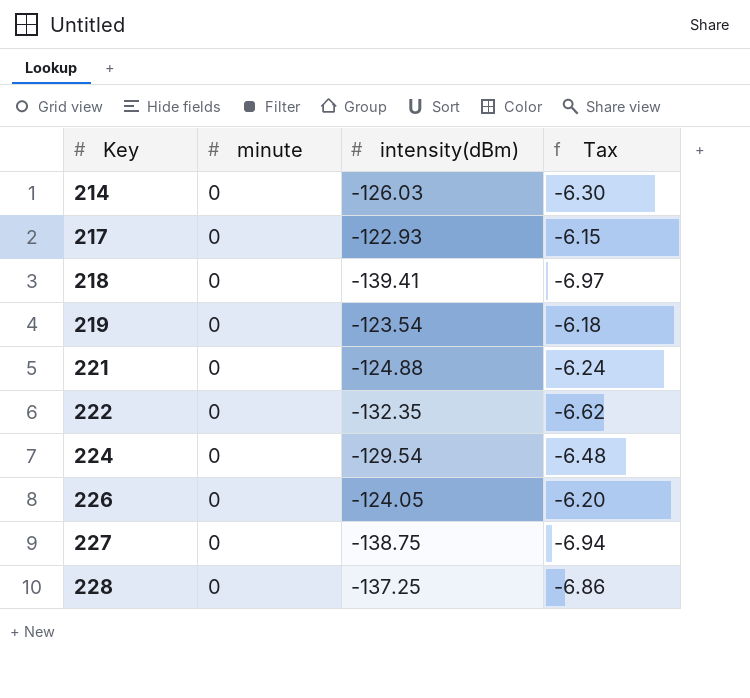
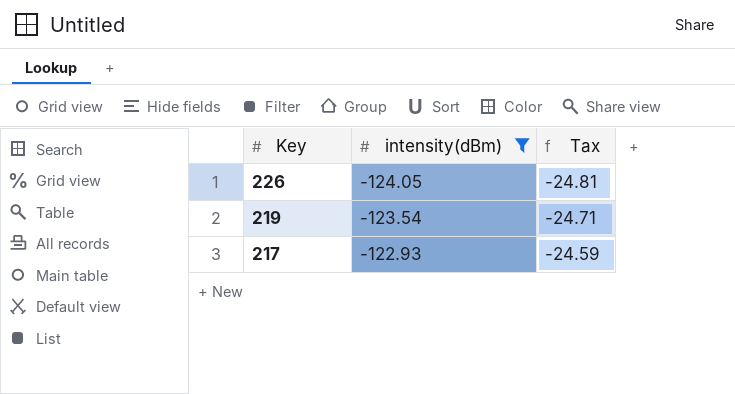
filter: none -> intensity(dBm) >= -124.05
row order: Key ascending -> Key descending
column minute | position: 2 -> none
column Tax | formula: [intensity(dBm)] * 0.05 -> [intensity(dBm)] * 0.2

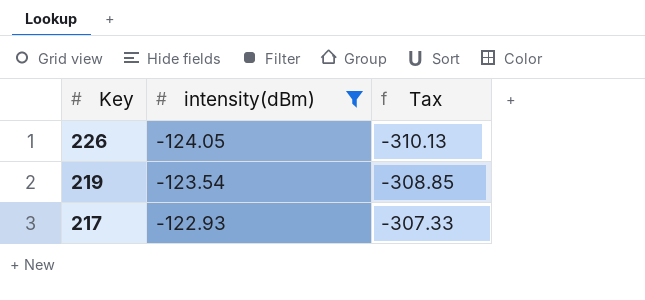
column Tax | formula: [intensity(dBm)] * 0.2 -> [intensity(dBm)] * 2.5

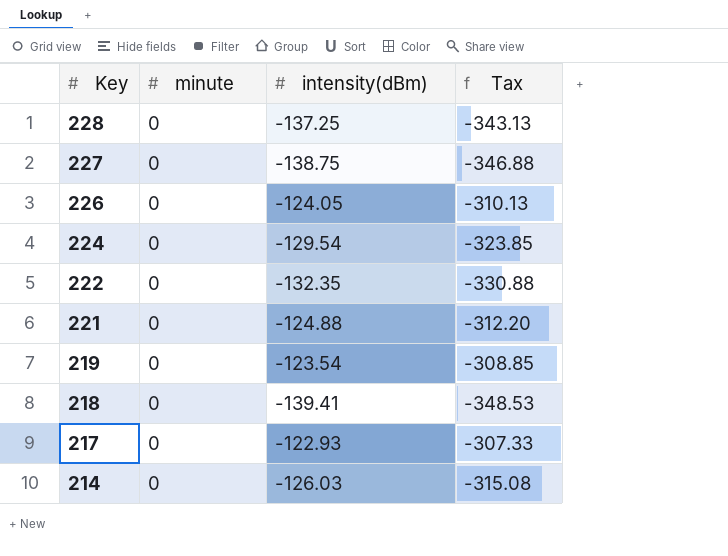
filter: intensity(dBm) >= -124.05 -> none
column minute | position: none -> 2

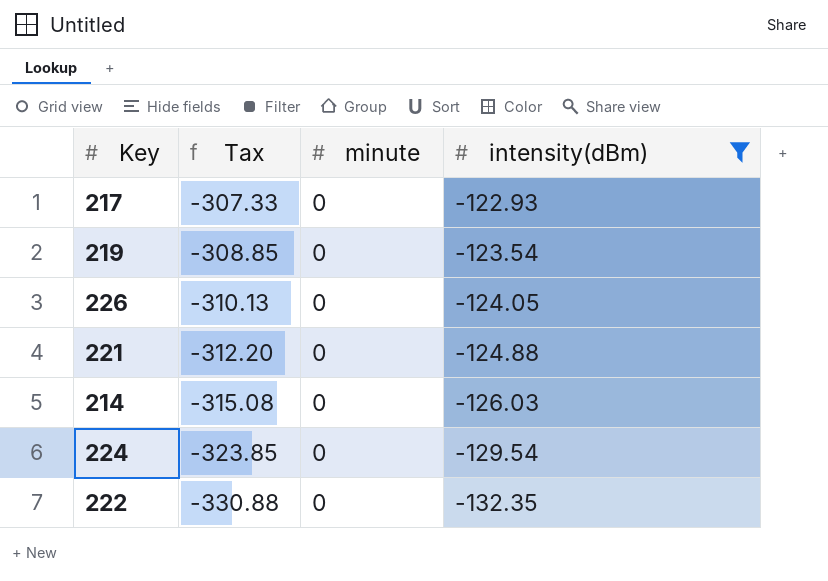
filter: none -> intensity(dBm) >= -132.35
row order: Key descending -> Tax descending
column Tax | position: 4 -> 2

